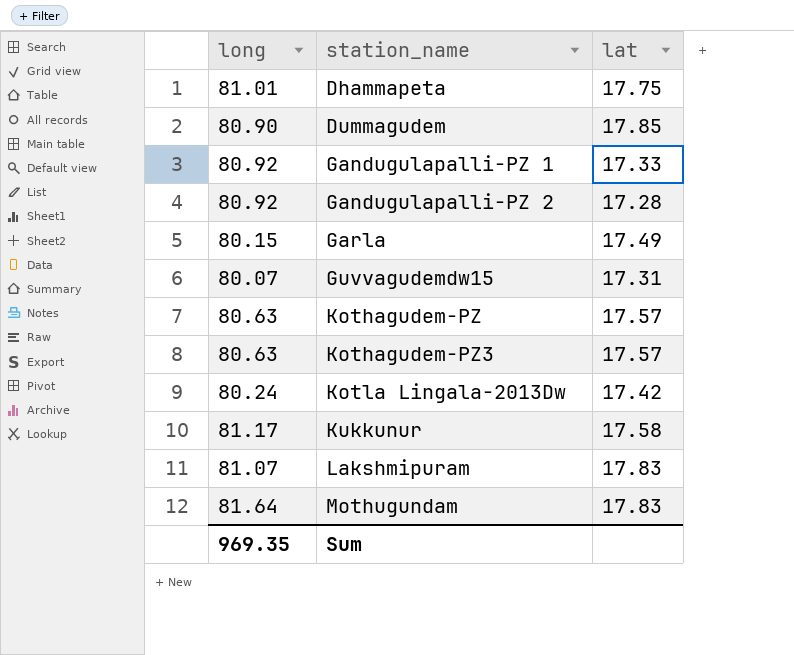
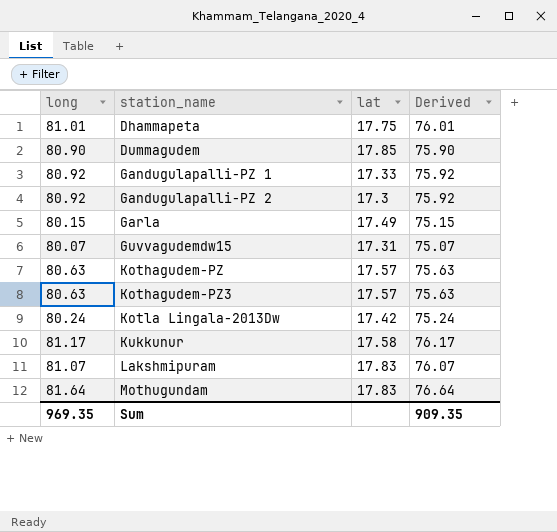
column Derived | formula: none -> [long] - 5
Gandugulapalli-PZ 2 | lat: 17.28 -> 17.3

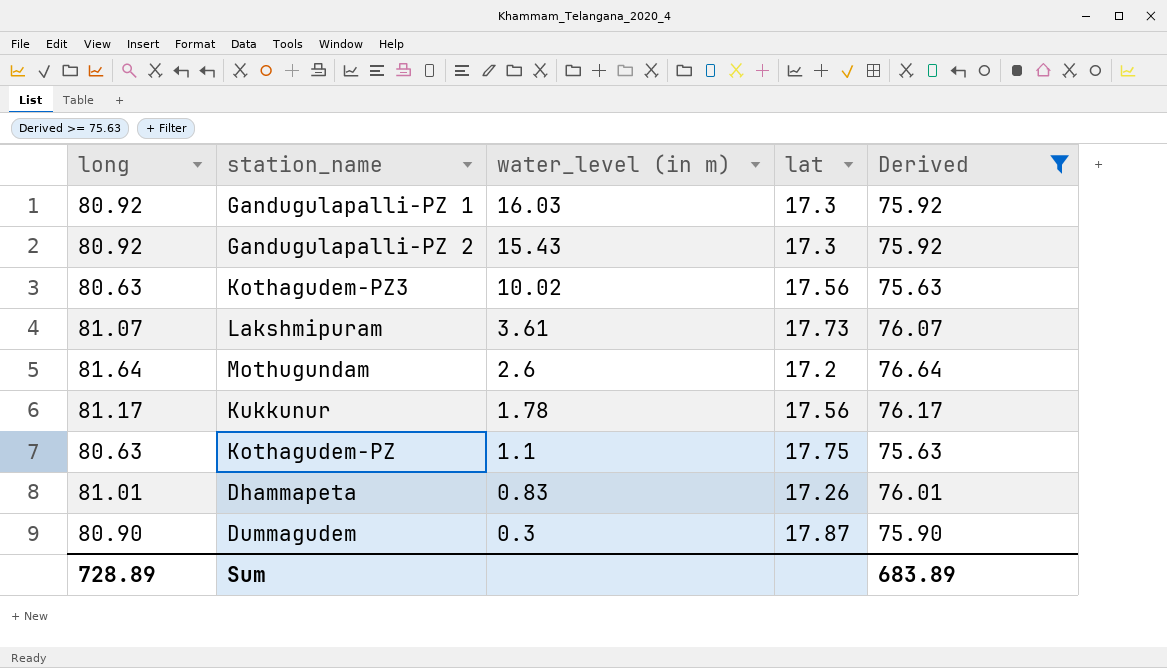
filter: none -> Derived >= 75.63
row order: station_name ascending -> water_level (in m) descending
column water_level (in m) | position: none -> 3
Gandugulapalli-PZ 1 | lat: 17.33 -> 17.3
Kothagudem-PZ3 | lat: 17.57 -> 17.56
Lakshmipuram | lat: 17.83 -> 17.73
Mothugundam | lat: 17.83 -> 17.2
Kukkunur | lat: 17.58 -> 17.56
Kothagudem-PZ | lat: 17.57 -> 17.75
Dhammapeta | lat: 17.75 -> 17.26
Dummagudem | lat: 17.85 -> 17.87
Sum | long: 969.35 -> 728.89
Sum | Derived: 909.35 -> 683.89

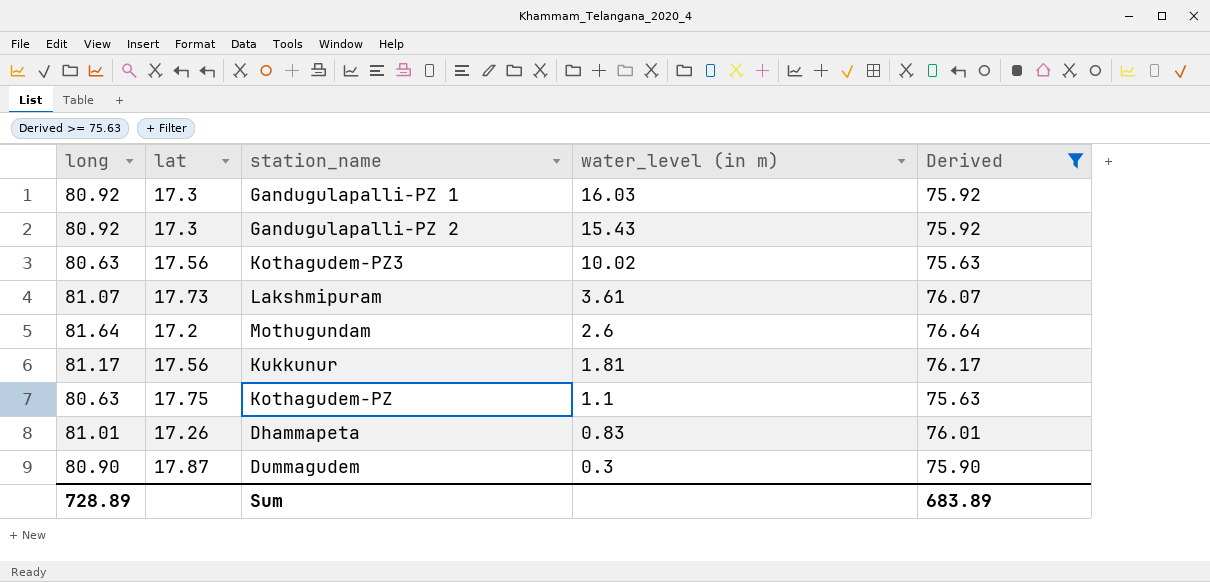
column lat | position: 4 -> 2
Kukkunur | water_level (in m): 1.78 -> 1.81

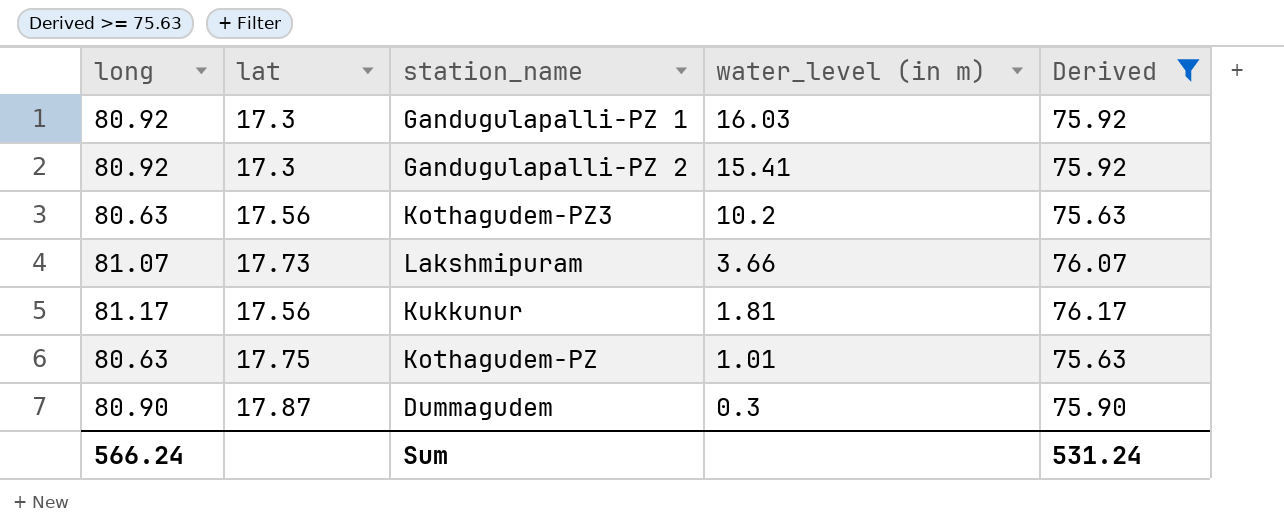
row Mothugundam: 81.64 | 17.2 | 2.6 | 76.64 -> none
row Dhammapeta: 81.01 | 17.26 | 0.83 | 76.01 -> none
Gandugulapalli-PZ 2 | water_level (in m): 15.43 -> 15.41
Kothagudem-PZ3 | water_level (in m): 10.02 -> 10.2
Lakshmipuram | water_level (in m): 3.61 -> 3.66
Kothagudem-PZ | water_level (in m): 1.1 -> 1.01
Sum | long: 728.89 -> 566.24
Sum | Derived: 683.89 -> 531.24

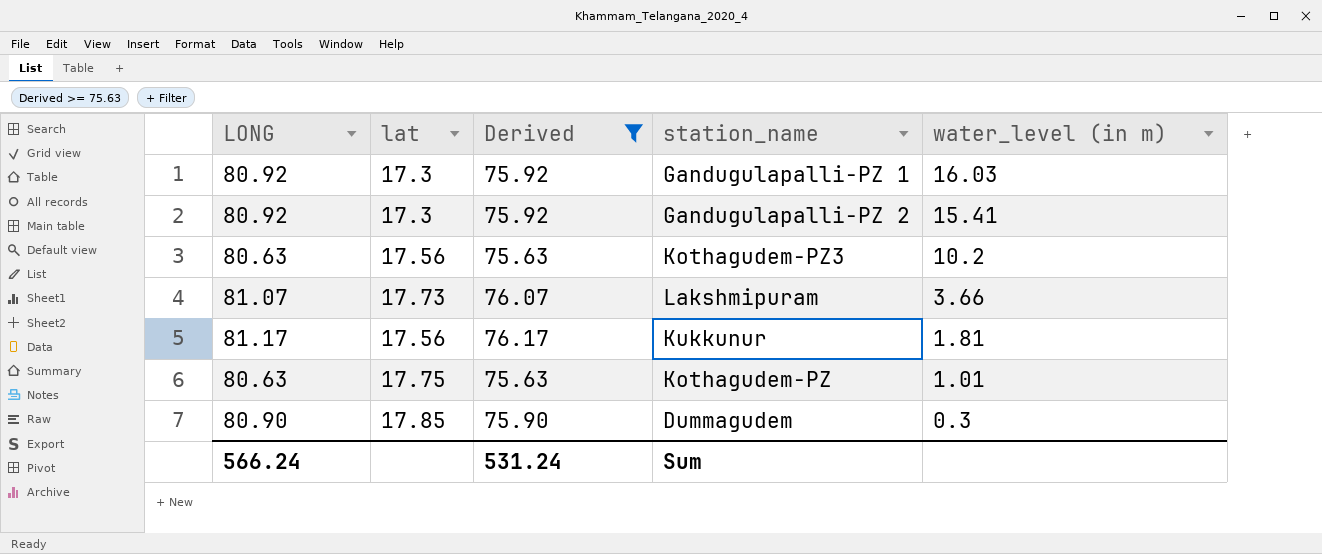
column name: long -> LONG
column Derived | position: 5 -> 3
Dummagudem | lat: 17.87 -> 17.85

